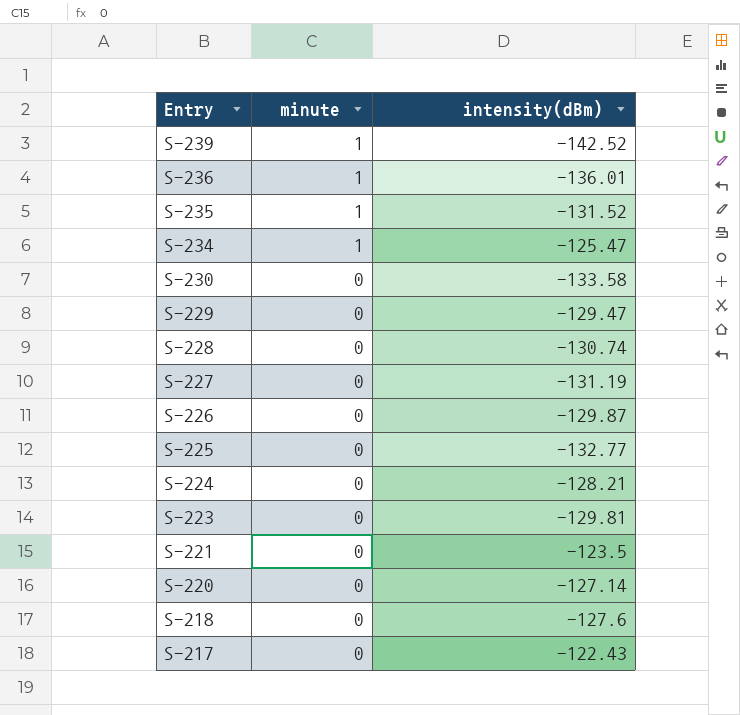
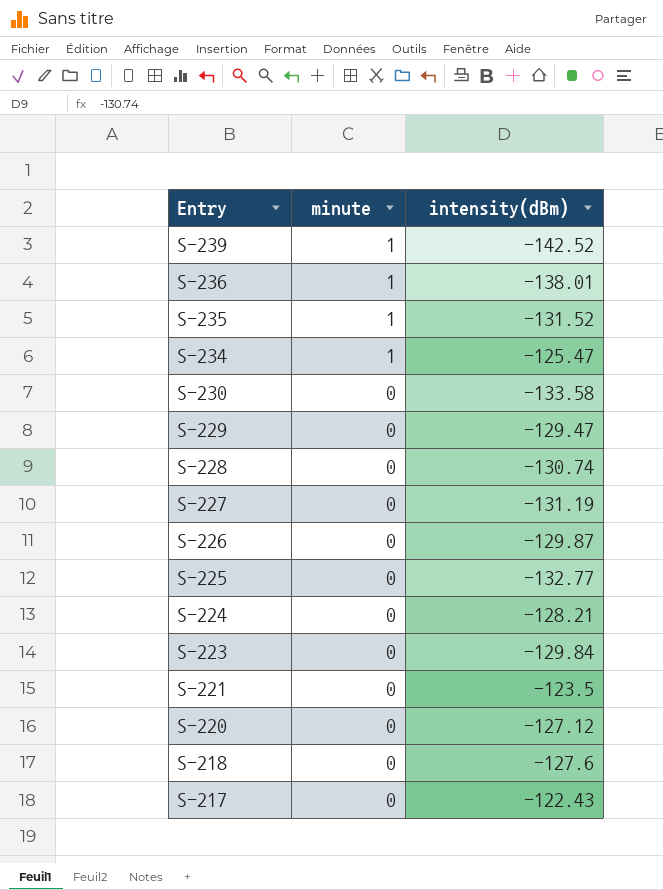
S-236 | intensity(dBm): -136.01 -> -138.01
S-223 | intensity(dBm): -129.81 -> -129.84
S-220 | intensity(dBm): -127.14 -> -127.12

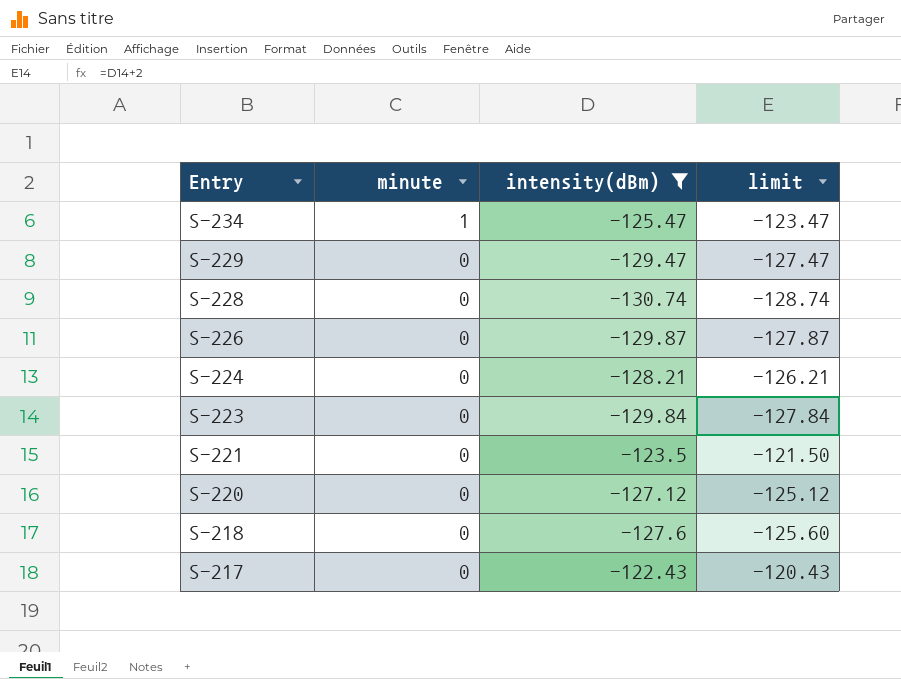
filter: none -> intensity(dBm) >= -130.74
column limit | formula: none -> [intensity(dBm)] + 2

